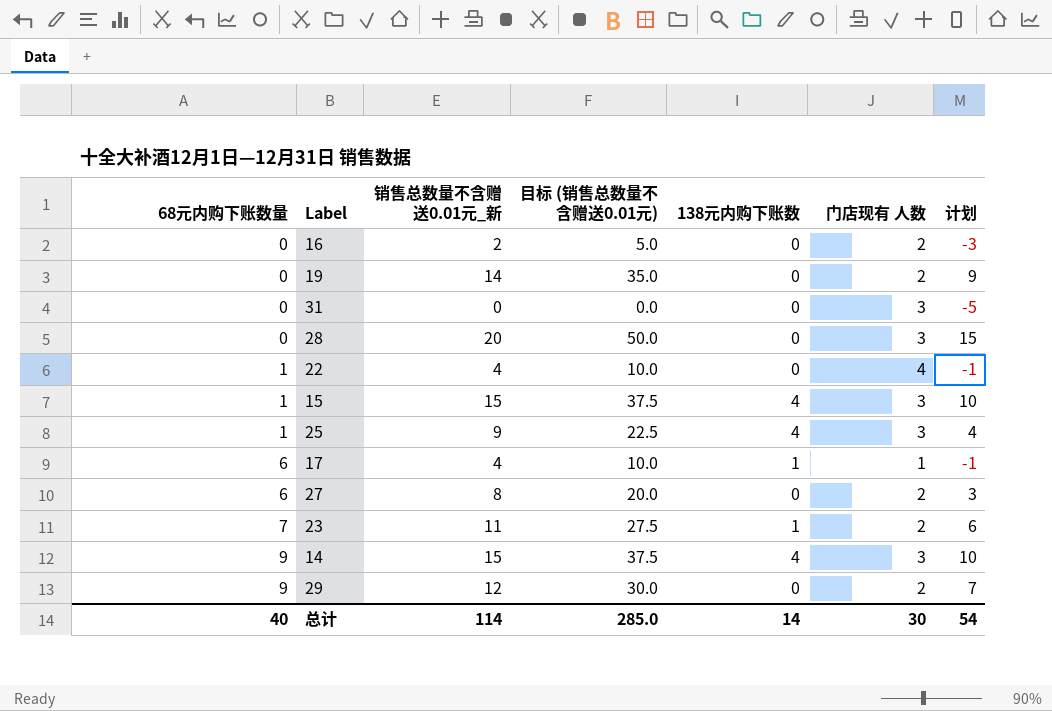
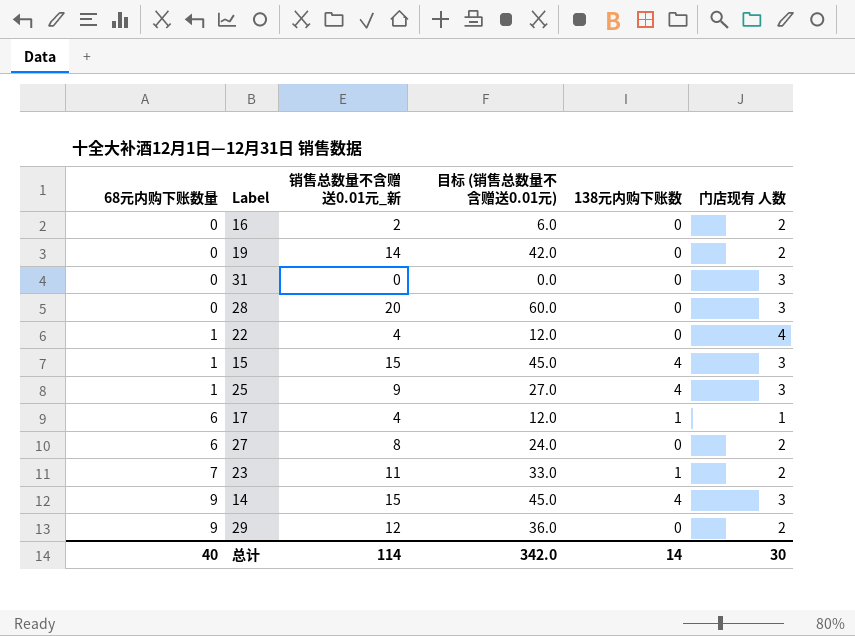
column 计划 | formula: [销售总数量不含赠送0.01元_新] - 5 -> none
column 目标 (销售总数量不含赠送0.01元) | formula: [销售总数量不含赠送0.01元_新] * 2.5 -> [销售总数量不含赠送0.01元_新] * 3
总计 | 目标 (销售总数量不含赠送0.01元): 285.0 -> 342.0

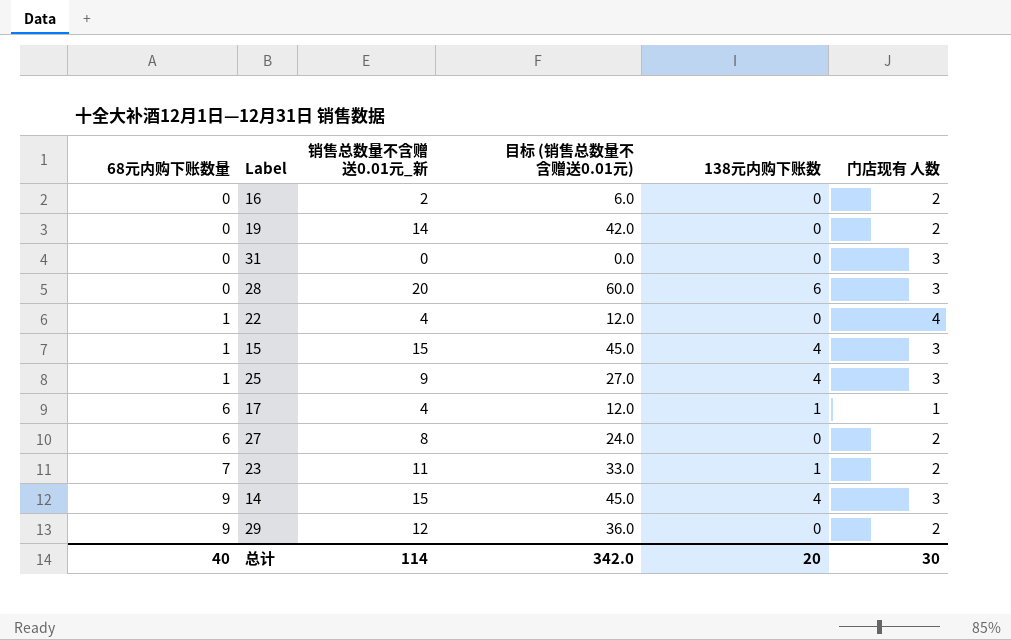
28 | 138元内购下账数: 0 -> 6
总计 | 138元内购下账数: 14 -> 20

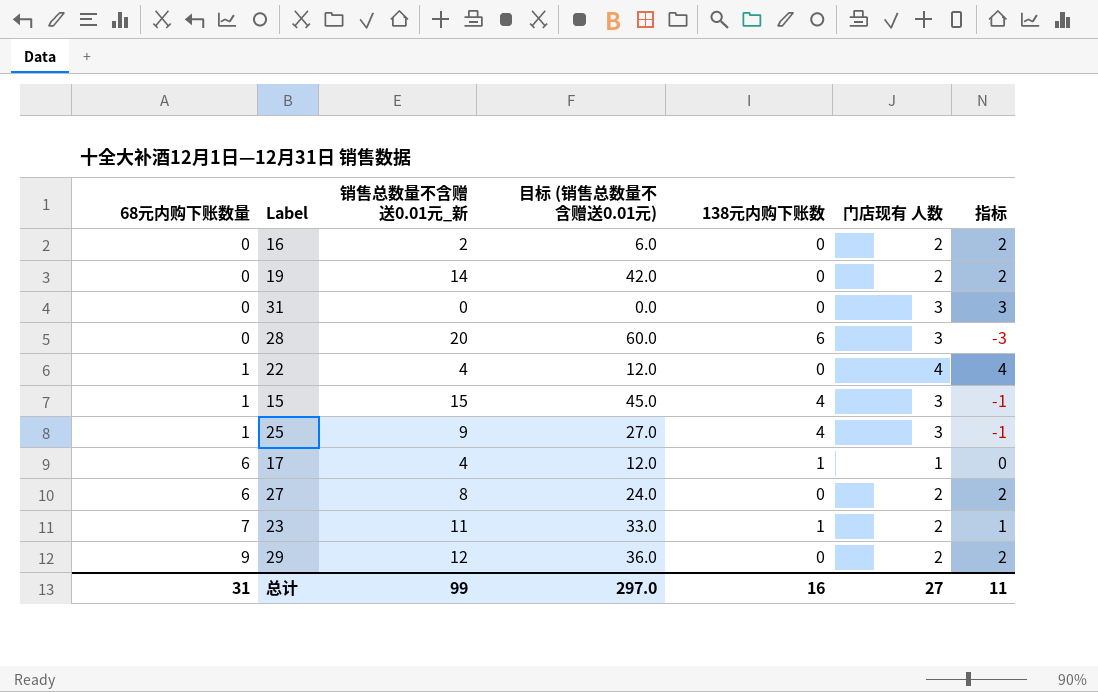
column 指标 | formula: none -> [门店现有 人数] - [138元内购下账数]
row 14: 9 | 15 | 45.0 | 4 | 3 -> none
总计 | 68元内购下账数量: 40 -> 31
总计 | 销售总数量不含赠送0.01元_新: 114 -> 99
总计 | 目标 (销售总数量不含赠送0.01元): 342.0 -> 297.0
总计 | 138元内购下账数: 20 -> 16
总计 | 门店现有 人数: 30 -> 27

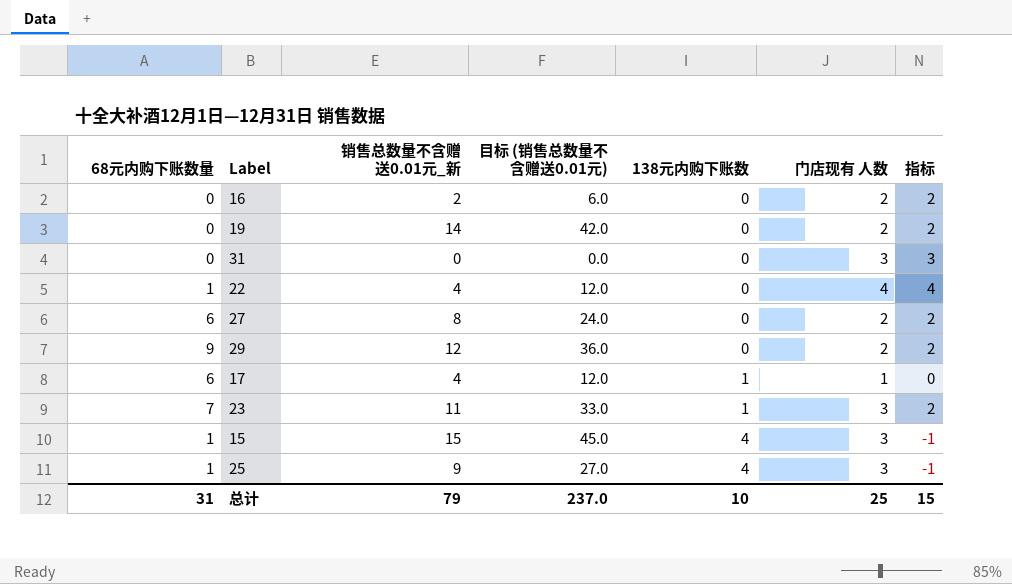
row order: 68元内购下账数量 ascending -> 138元内购下账数 ascending
row 28: 0 | 20 | 60.0 | 6 | 3 | -3 -> none
23 | 门店现有 人数: 2 -> 3
23 | 指标: 1 -> 2
总计 | 销售总数量不含赠送0.01元_新: 99 -> 79
总计 | 目标 (销售总数量不含赠送0.01元): 297.0 -> 237.0
总计 | 138元内购下账数: 16 -> 10
总计 | 门店现有 人数: 27 -> 25
总计 | 指标: 11 -> 15

